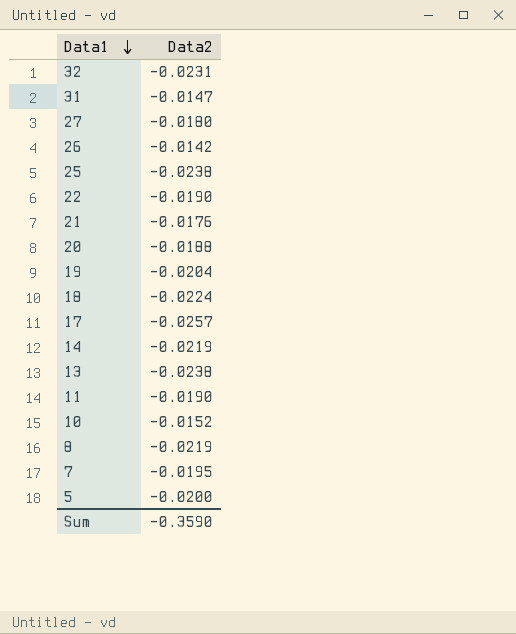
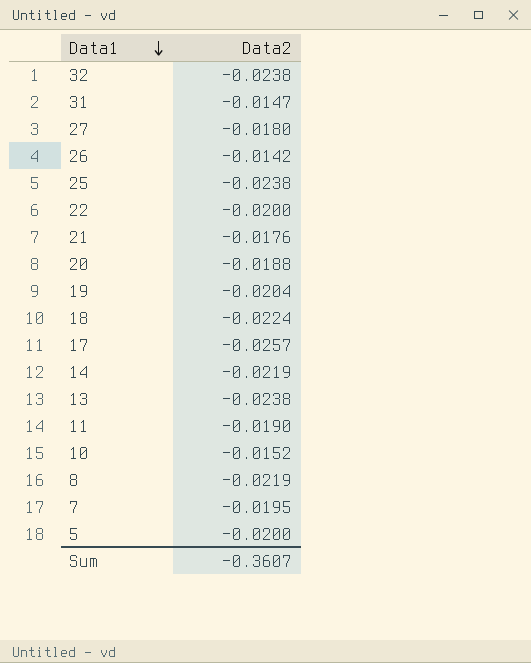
32 | Data2: -0.0231 -> -0.0238
22 | Data2: -0.0190 -> -0.0200
Sum | Data2: -0.3590 -> -0.3607

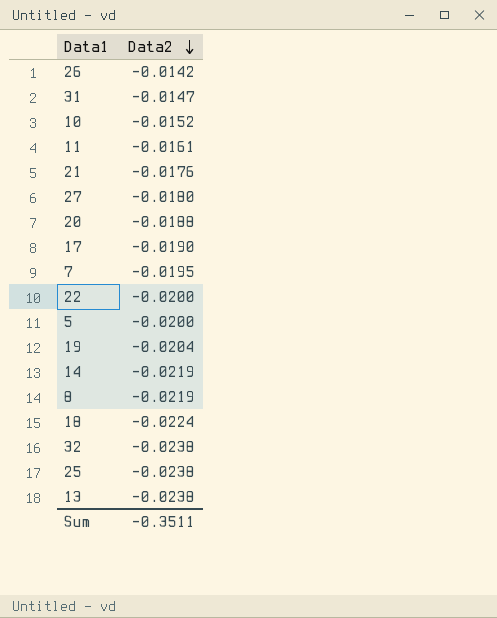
row order: Data1 descending -> Data2 descending
11 | Data2: -0.0190 -> -0.0161
17 | Data2: -0.0257 -> -0.0190
Sum | Data2: -0.3607 -> -0.3511

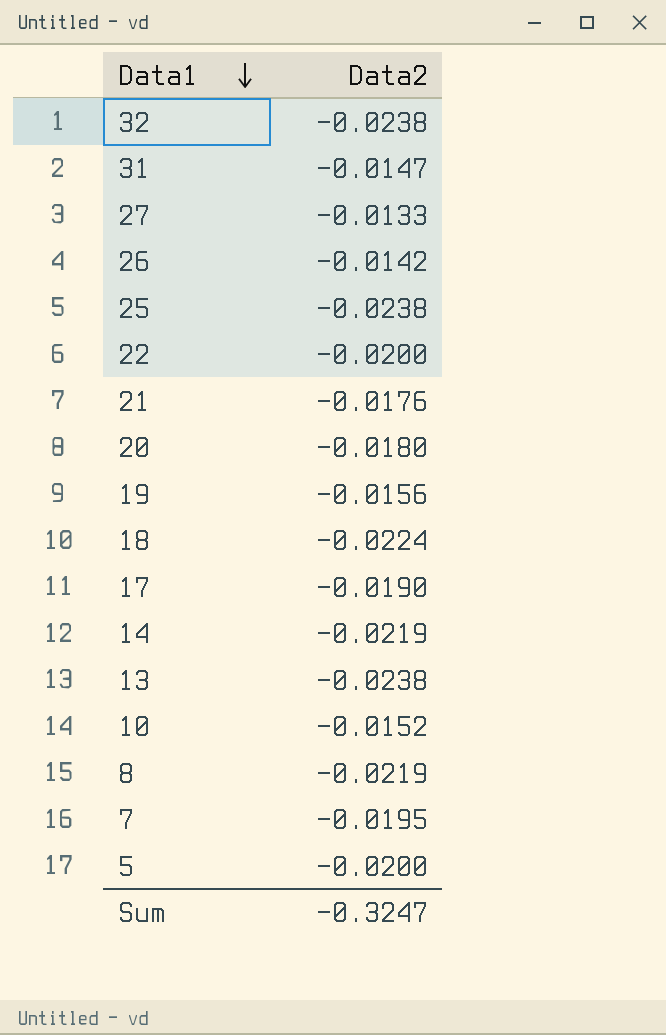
row order: Data2 descending -> Data1 descending
row 11: -0.0161 -> none
27 | Data2: -0.0180 -> -0.0133
20 | Data2: -0.0188 -> -0.0180
19 | Data2: -0.0204 -> -0.0156
Sum | Data2: -0.3511 -> -0.3247

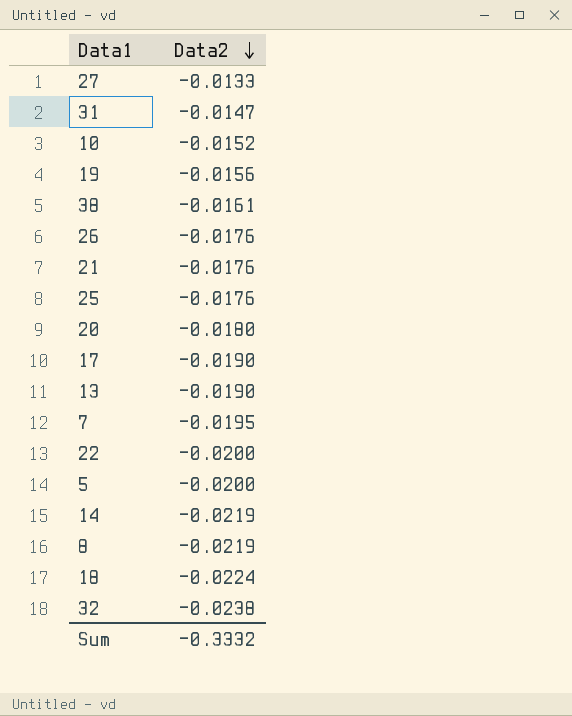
row order: Data1 descending -> Data2 descending
row 38: none -> -0.0161
26 | Data2: -0.0142 -> -0.0176
25 | Data2: -0.0238 -> -0.0176
13 | Data2: -0.0238 -> -0.0190
Sum | Data2: -0.3247 -> -0.3332

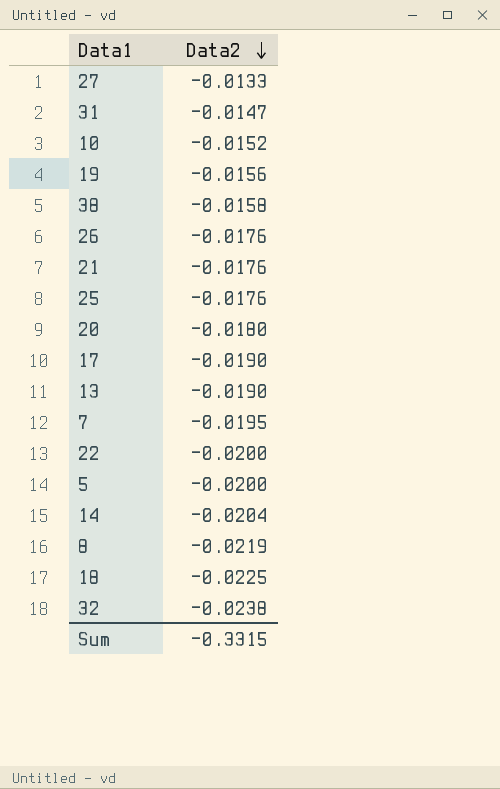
38 | Data2: -0.0161 -> -0.0158
14 | Data2: -0.0219 -> -0.0204
18 | Data2: -0.0224 -> -0.0225
Sum | Data2: -0.3332 -> -0.3315

